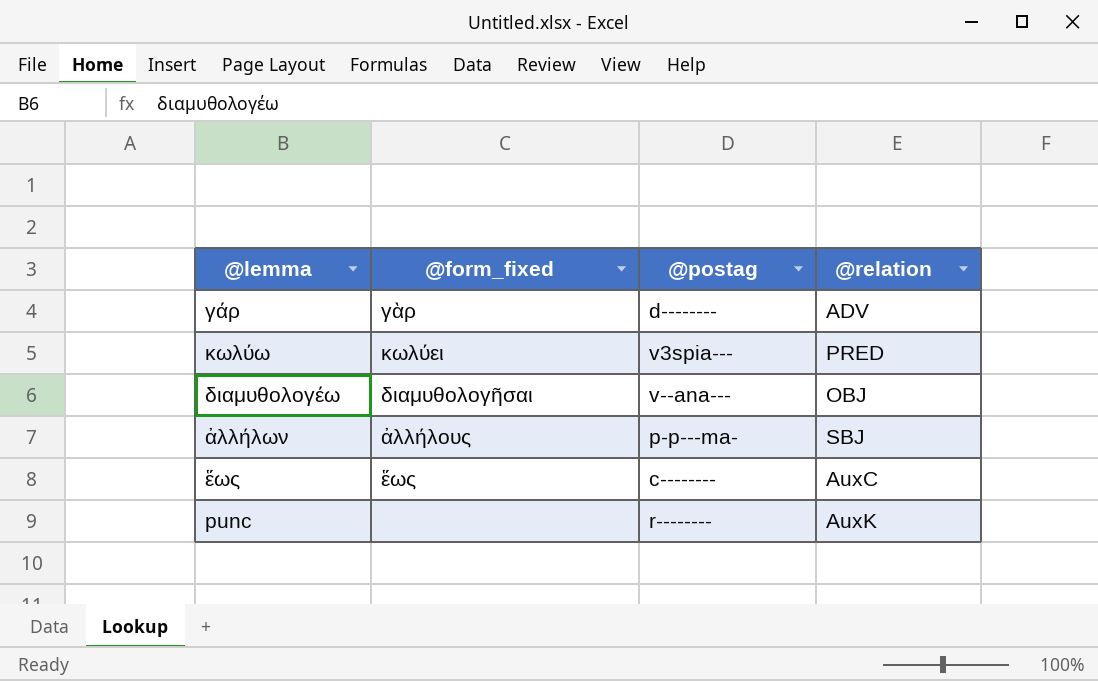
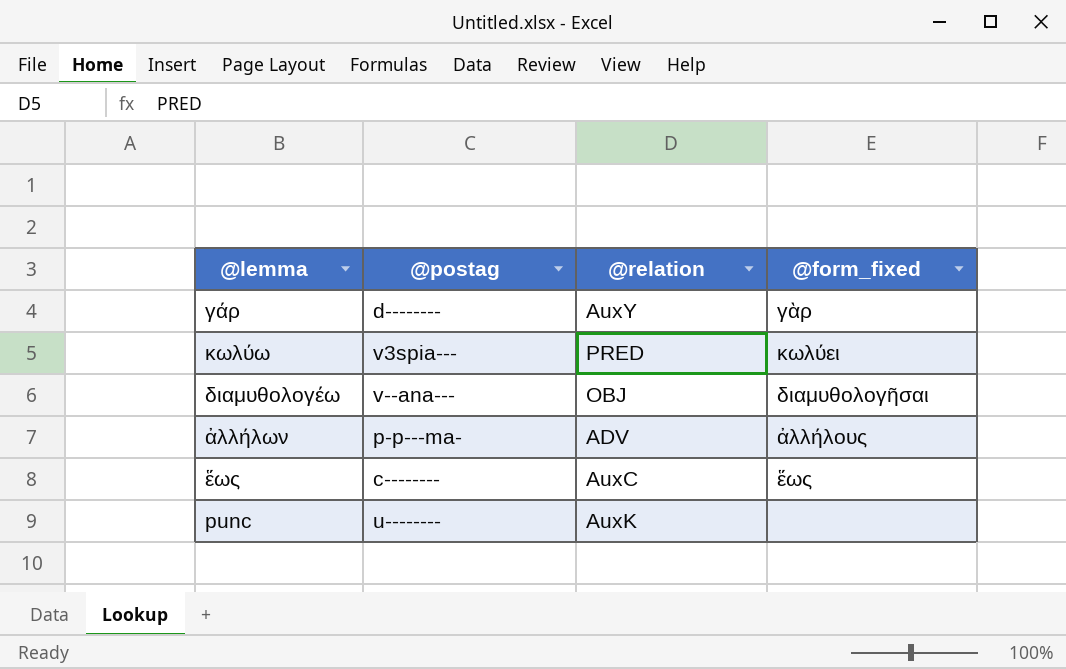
column @form_fixed | position: 2 -> 4
γάρ | @relation: ADV -> AuxY
ἀλλήλων | @relation: SBJ -> ADV
punc | @postag: r-------- -> u--------

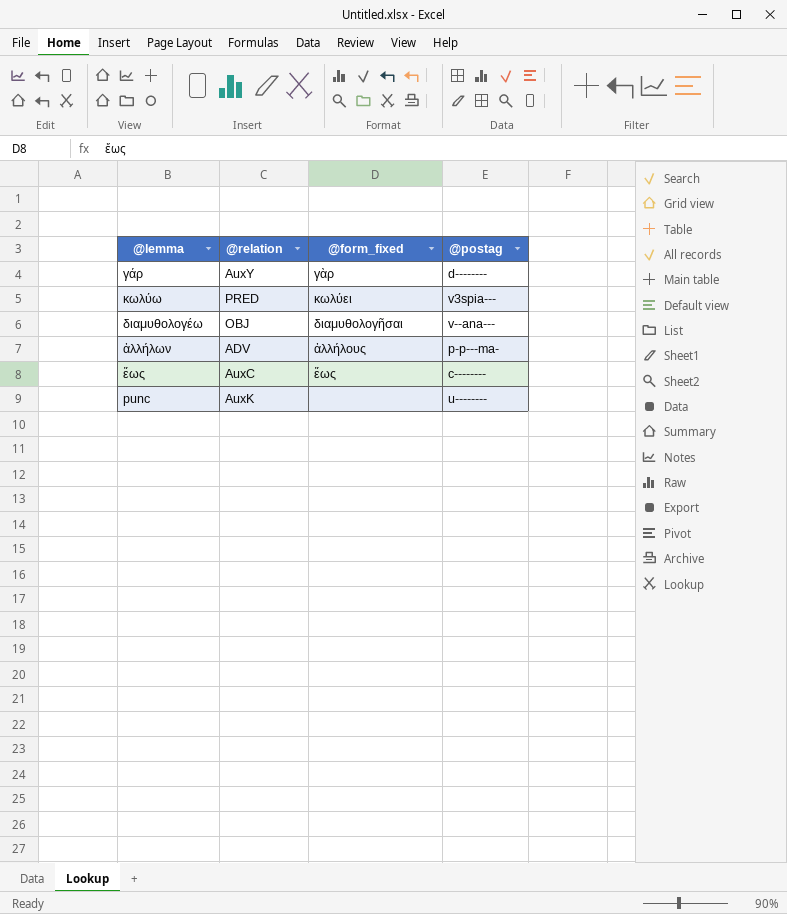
column @postag | position: 2 -> 4

